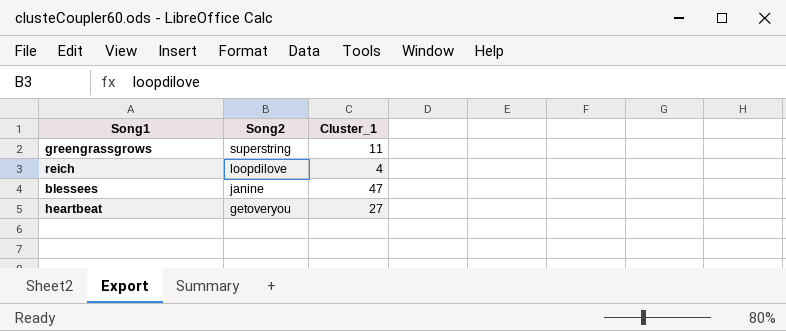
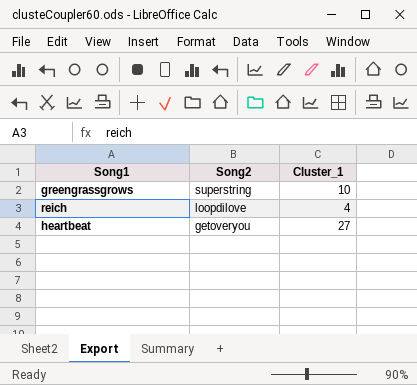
row blessees: janine | 47 -> none
greengrassgrows | Cluster_1: 11 -> 10

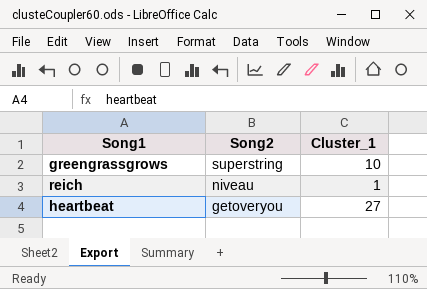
reich | Song2: loopdilove -> niveau
reich | Cluster_1: 4 -> 1

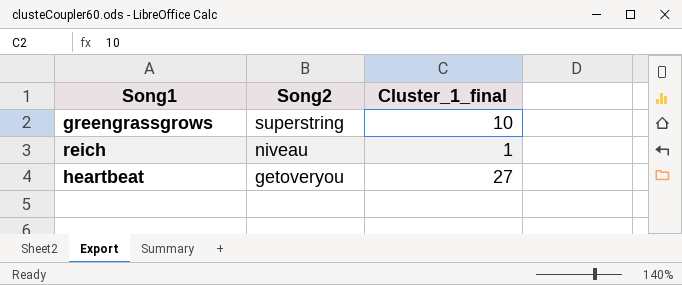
column name: Cluster_1 -> Cluster_1_final

